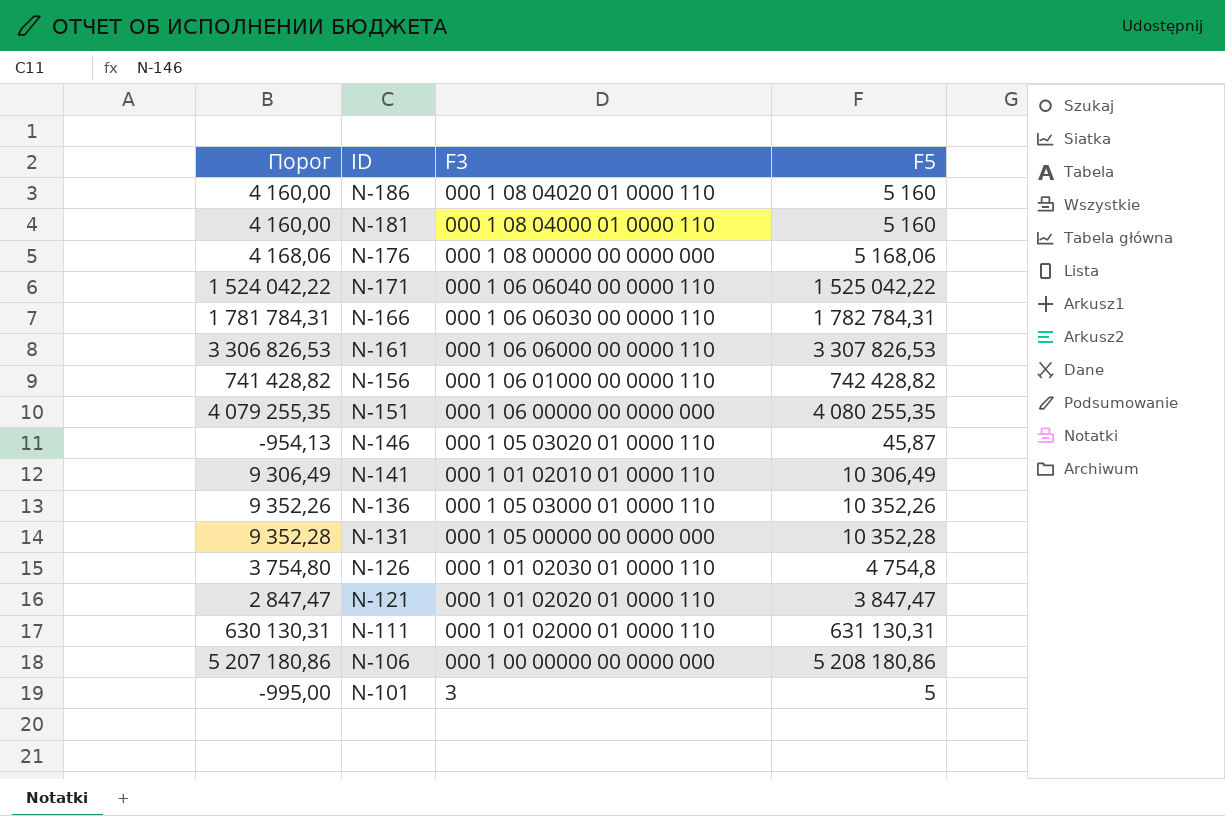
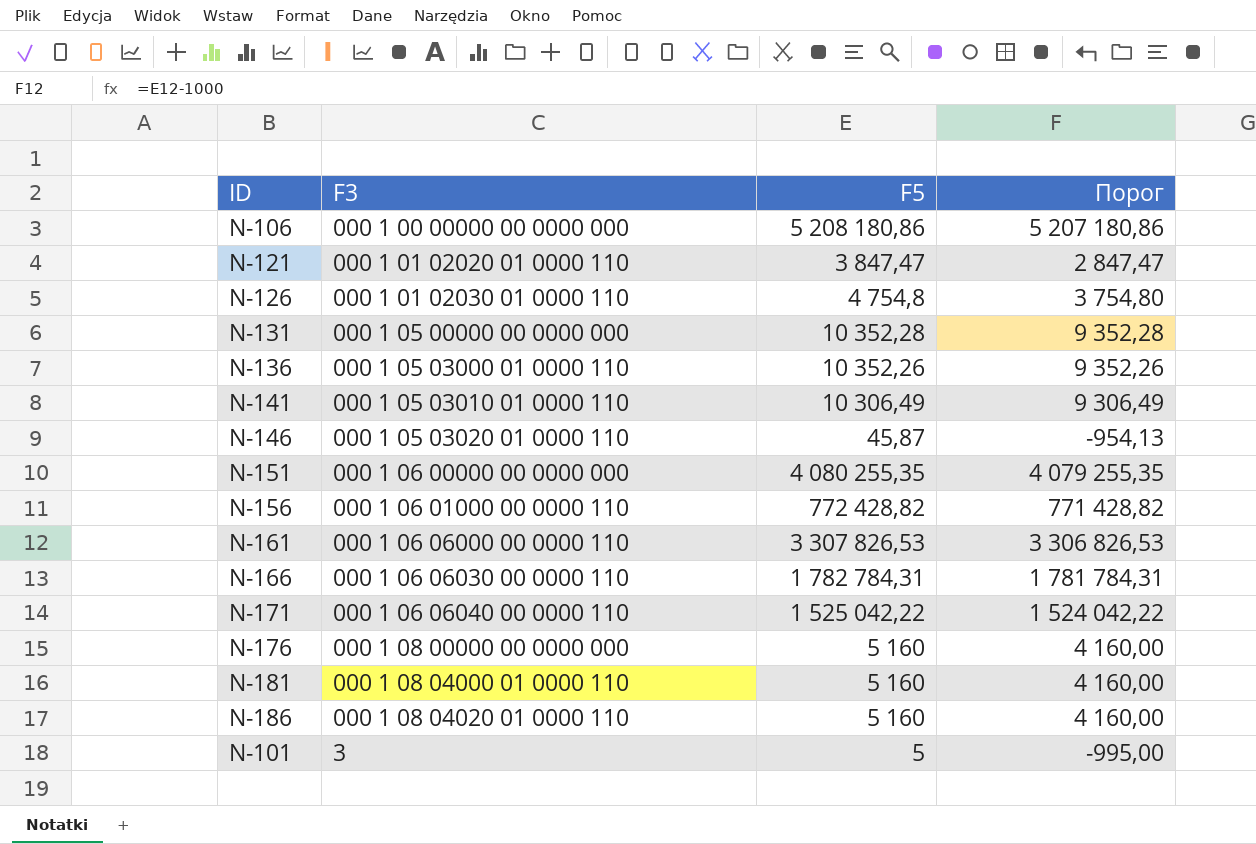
row order: ID descending -> F3 ascending
column Порог | position: 1 -> 4
row N-111: 630 130,31 | 000 1 01 02000 01 0000 110 | 631 130,31 -> none
N-141 | F3: 000 1 01 02010 01 0000 110 -> 000 1 05 03010 01 0000 110
N-156 | F5: 742 428,82 -> 772 428,82
N-156 | Порог: 741 428,82 -> 771 428,82
N-176 | F5: 5 168,06 -> 5 160
N-176 | Порог: 4 168,06 -> 4 160,00

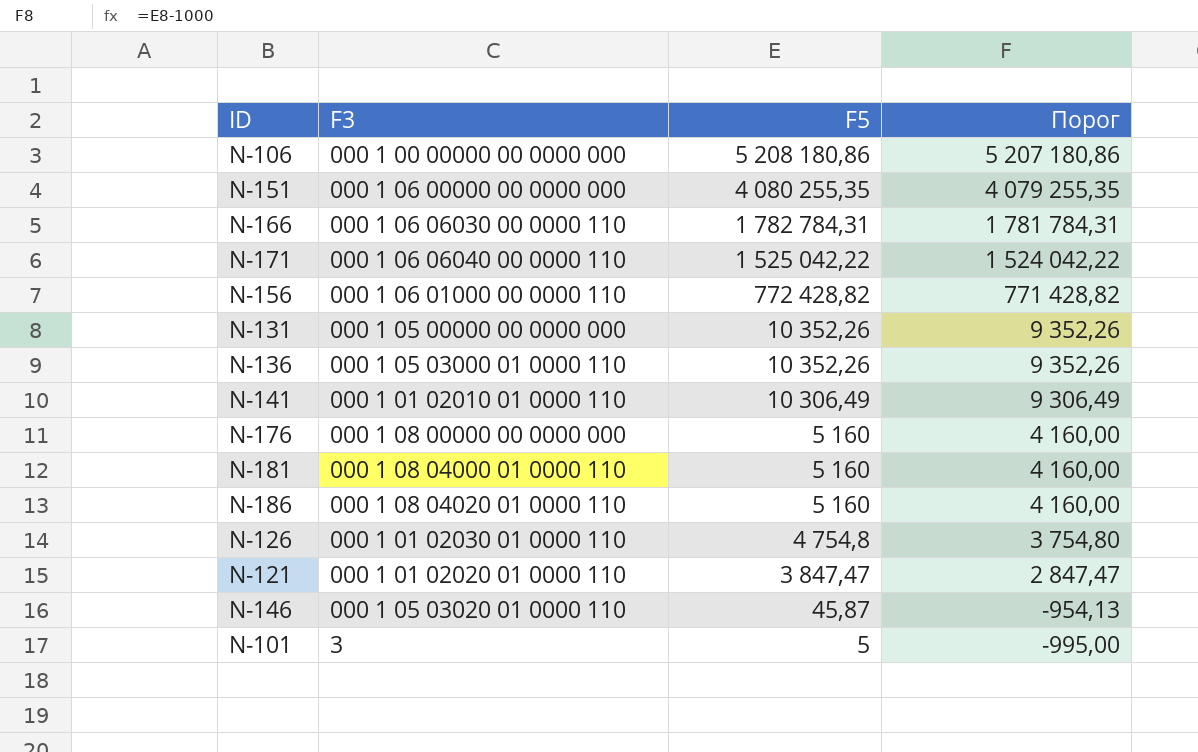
row order: F3 ascending -> F5 descending
row N-161: 000 1 06 06000 00 0000 110 | 3 307 826,53 | 3 306 826,53 -> none
N-131 | F5: 10 352,28 -> 10 352,26
N-131 | Порог: 9 352,28 -> 9 352,26
N-141 | F3: 000 1 05 03010 01 0000 110 -> 000 1 01 02010 01 0000 110

